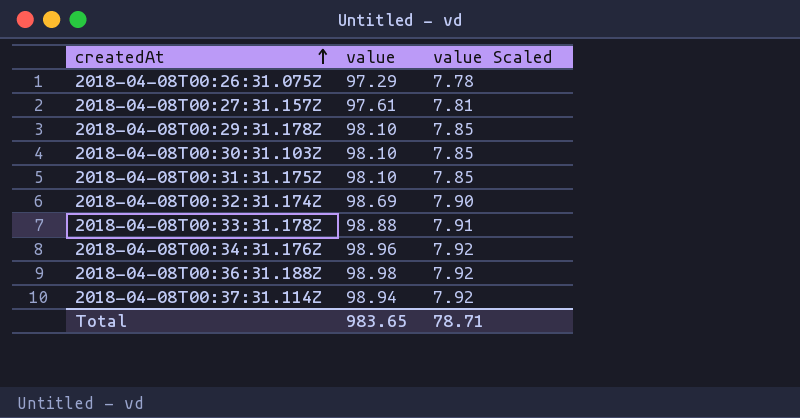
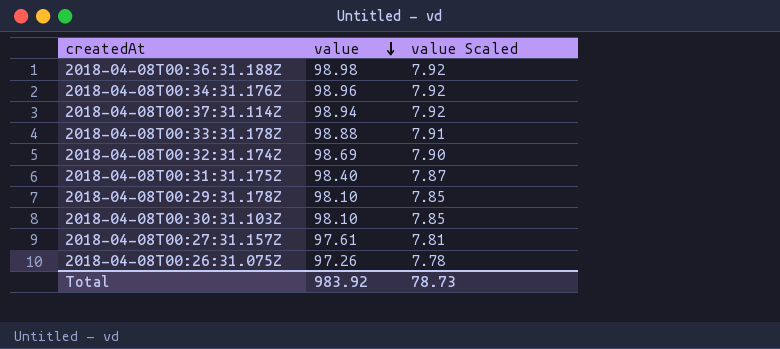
row order: createdAt ascending -> value descending
2018-04-08T00:31:31.175Z | value: 98.10 -> 98.40
2018-04-08T00:31:31.175Z | value Scaled: 7.85 -> 7.87
2018-04-08T00:26:31.075Z | value: 97.29 -> 97.26
Total | value: 983.65 -> 983.92
Total | value Scaled: 78.71 -> 78.73

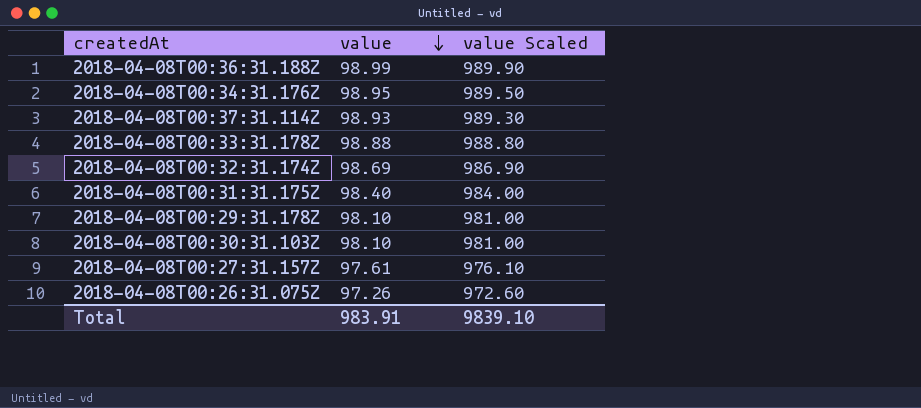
column value Scaled | formula: [value] * 0.08 -> [value] * 10
2018-04-08T00:36:31.188Z | value: 98.98 -> 98.99
2018-04-08T00:34:31.176Z | value: 98.96 -> 98.95
2018-04-08T00:37:31.114Z | value: 98.94 -> 98.93
Total | value: 983.92 -> 983.91
Total | value Scaled: 78.73 -> 9839.10

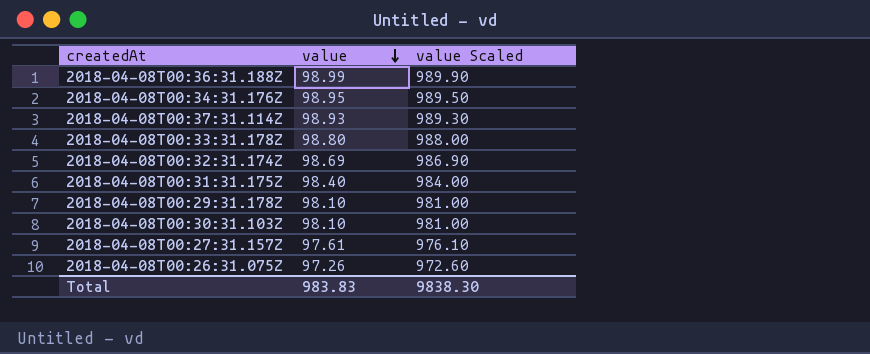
2018-04-08T00:33:31.178Z | value: 98.88 -> 98.80
2018-04-08T00:33:31.178Z | value Scaled: 988.80 -> 988.00
Total | value: 983.91 -> 983.83
Total | value Scaled: 9839.10 -> 9838.30

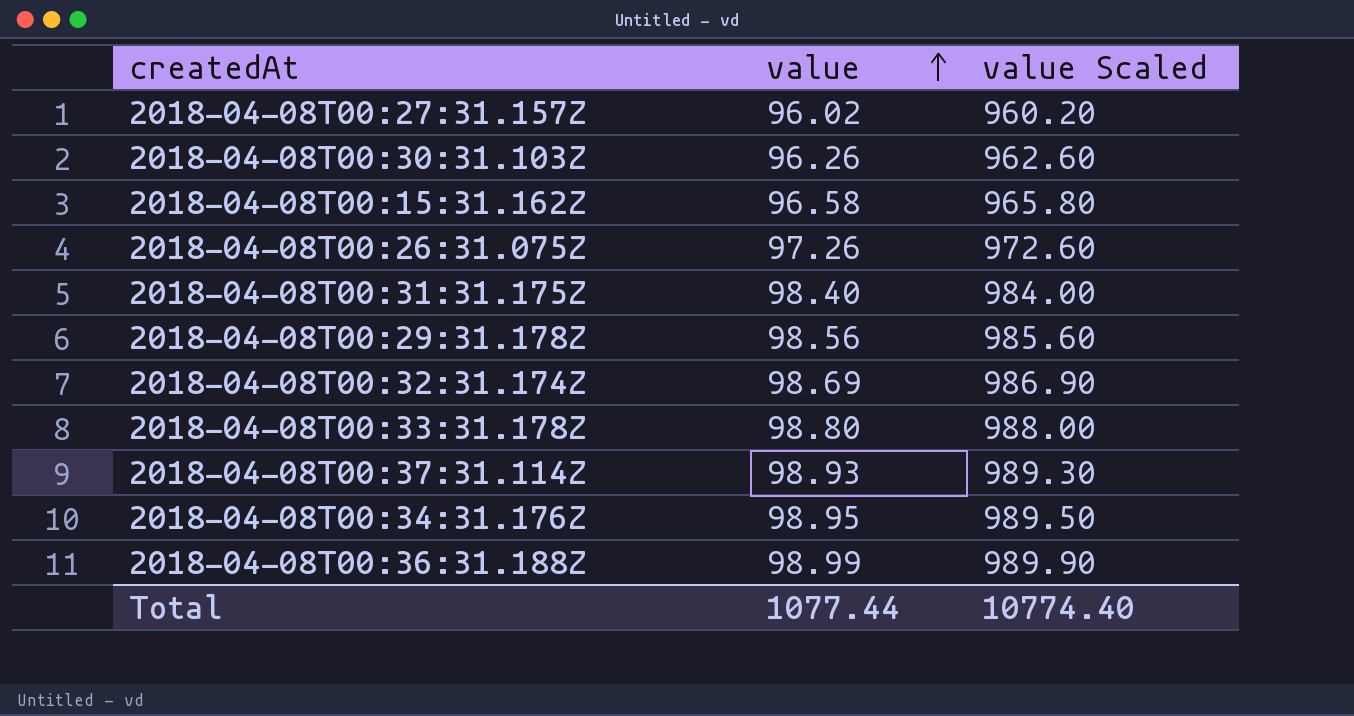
row order: value descending -> value ascending
2018-04-08T00:27:31.157Z | value: 97.61 -> 96.02
2018-04-08T00:27:31.157Z | value Scaled: 976.10 -> 960.20
2018-04-08T00:30:31.103Z | value: 98.10 -> 96.26
2018-04-08T00:30:31.103Z | value Scaled: 981.00 -> 962.60
row 2018-04-08T00:15:31.162Z: none -> 96.58 | 965.80
2018-04-08T00:29:31.178Z | value: 98.10 -> 98.56
2018-04-08T00:29:31.178Z | value Scaled: 981.00 -> 985.60
Total | value: 983.83 -> 1077.44
Total | value Scaled: 9838.30 -> 10774.40

